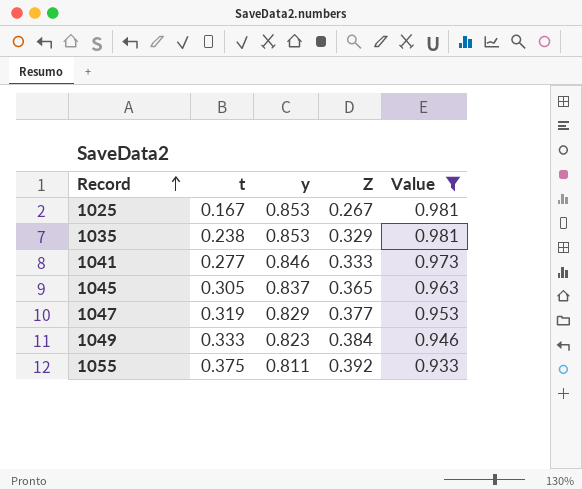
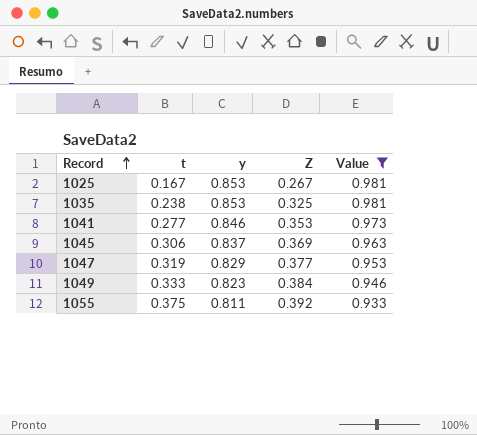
1035 | Z: 0.329 -> 0.325
1041 | Z: 0.333 -> 0.353
1045 | t: 0.305 -> 0.306
1045 | Z: 0.365 -> 0.369

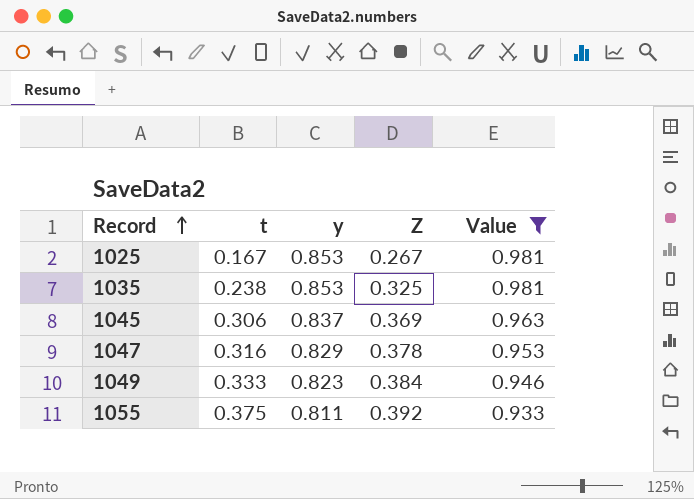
row 1041: 0.277 | 0.846 | 0.353 | 0.973 -> none
1047 | t: 0.319 -> 0.316
1047 | Z: 0.377 -> 0.378

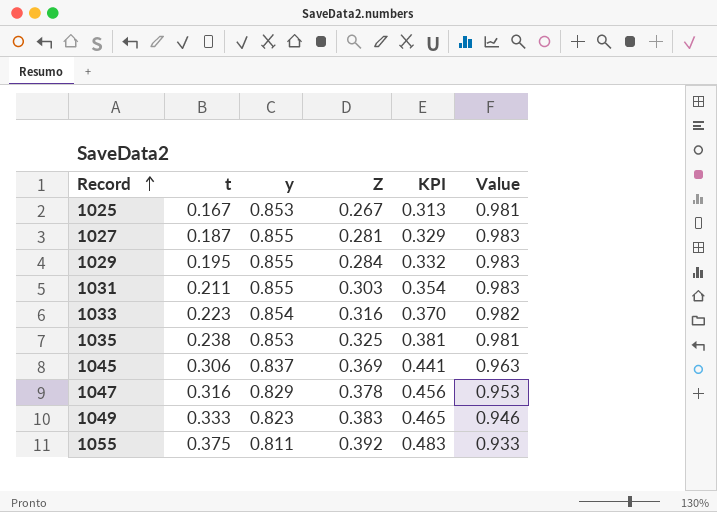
filter: Value <= 0.981 -> none
column KPI | formula: none -> [Z] / [y]
1049 | Z: 0.384 -> 0.383

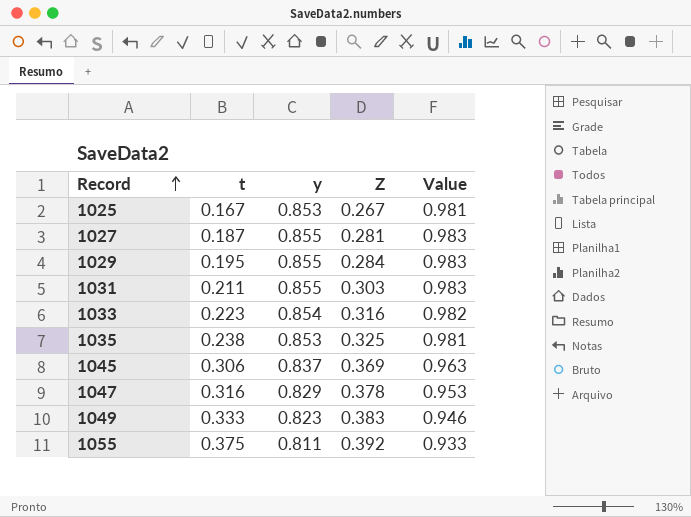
column KPI | formula: [Z] / [y] -> none

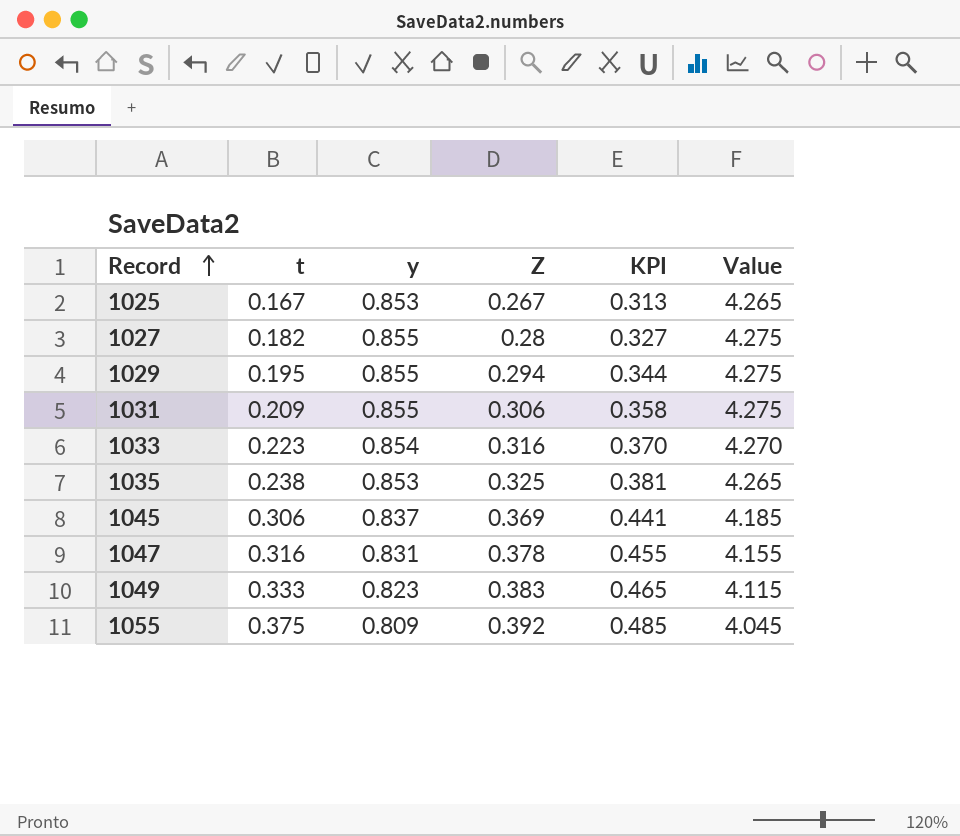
column KPI | formula: none -> [Z] / [y]
column Value | formula: [y] * 1.15 -> [y] * 5
1027 | t: 0.187 -> 0.182
1027 | Z: 0.281 -> 0.28
1029 | Z: 0.284 -> 0.294
1031 | t: 0.211 -> 0.209
1031 | Z: 0.303 -> 0.306
1047 | y: 0.829 -> 0.831
1055 | y: 0.811 -> 0.809

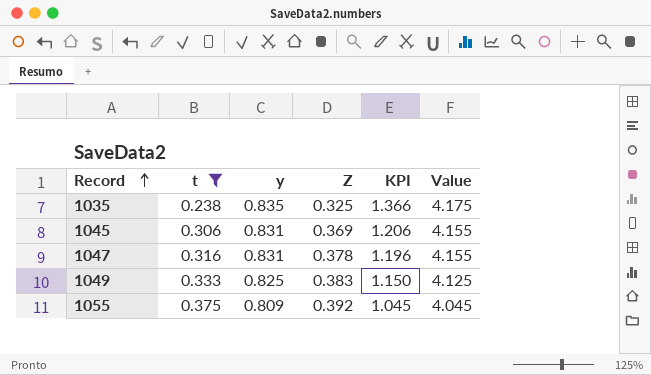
filter: none -> t >= 0.238
column KPI | formula: [Z] / [y] -> [Z] / [t]
1035 | y: 0.853 -> 0.835
1035 | Value: 4.265 -> 4.175
1045 | y: 0.837 -> 0.831
1045 | Value: 4.185 -> 4.155
1049 | y: 0.823 -> 0.825
1049 | Value: 4.115 -> 4.125

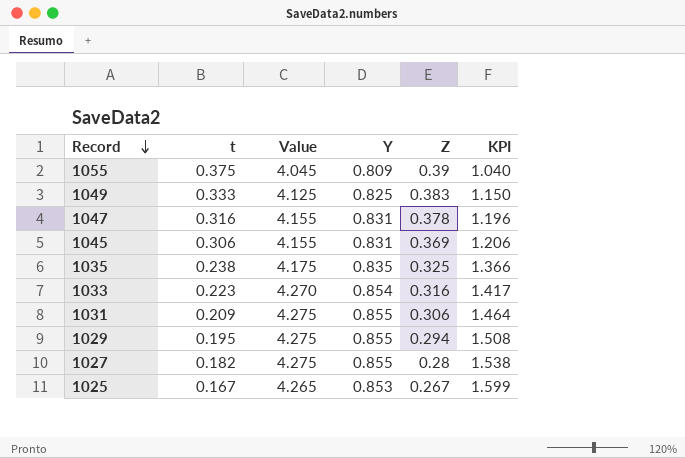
filter: t >= 0.238 -> none
row order: Record ascending -> Record descending
column Value | position: 6 -> 3
column name: y -> Y
1055 | Z: 0.392 -> 0.39
1055 | KPI: 1.045 -> 1.040

